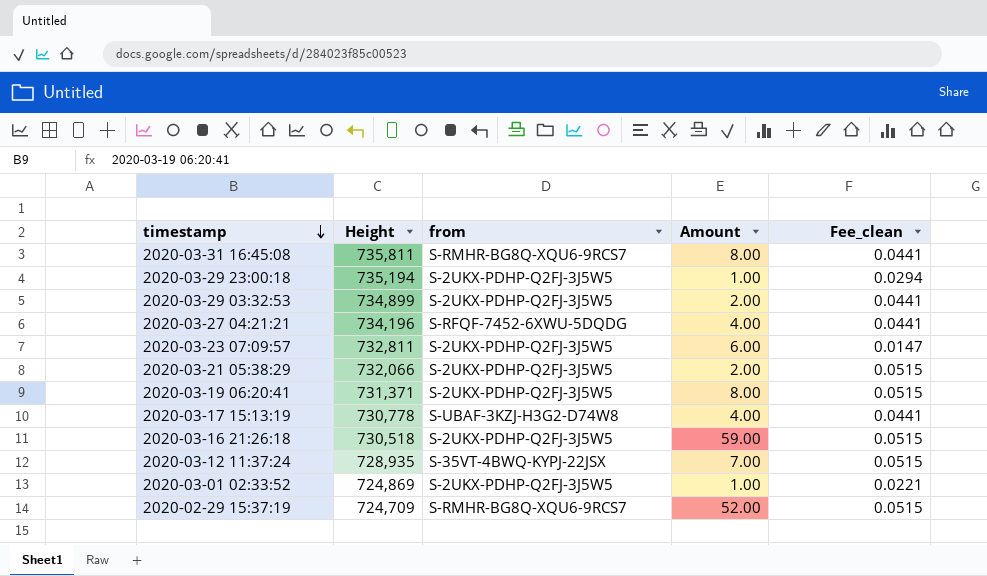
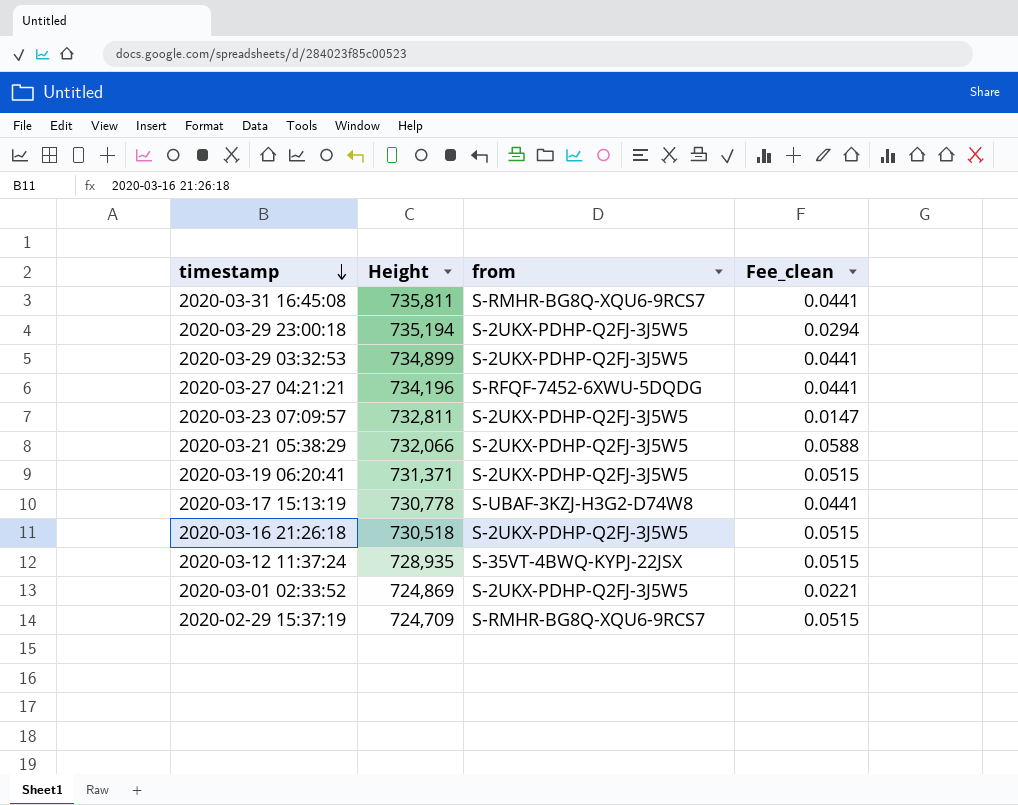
column Amount | position: 4 -> none
2020-03-21 05:38:29 | Fee_clean: 0.0515 -> 0.0588

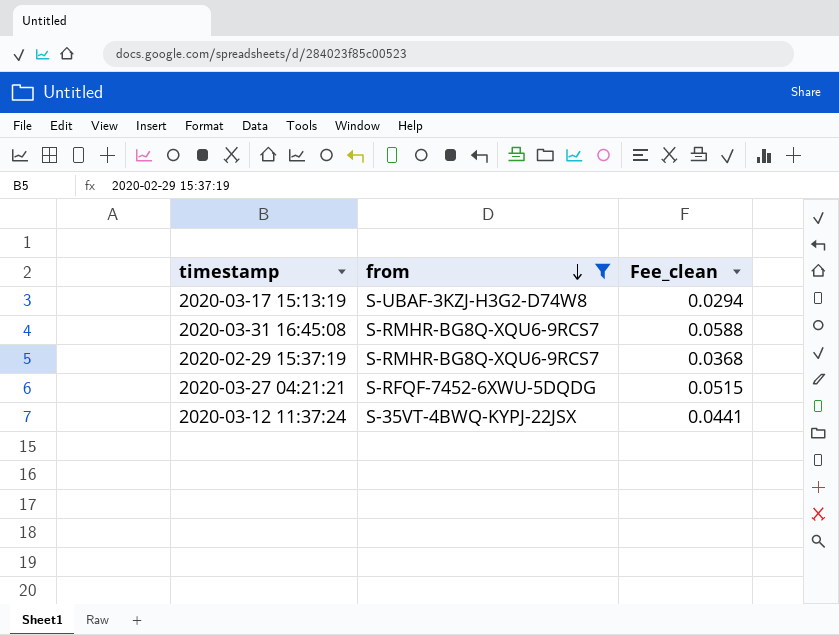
filter: none -> from != S-2UKX-PDHP-Q2FJ-3J5W5
row order: timestamp descending -> from descending
column Height | position: 2 -> none
2020-03-17 15:13:19 | Fee_clean: 0.0441 -> 0.0294
2020-03-31 16:45:08 | Fee_clean: 0.0441 -> 0.0588
2020-02-29 15:37:19 | Fee_clean: 0.0515 -> 0.0368
2020-03-27 04:21:21 | Fee_clean: 0.0441 -> 0.0515
2020-03-12 11:37:24 | Fee_clean: 0.0515 -> 0.0441

